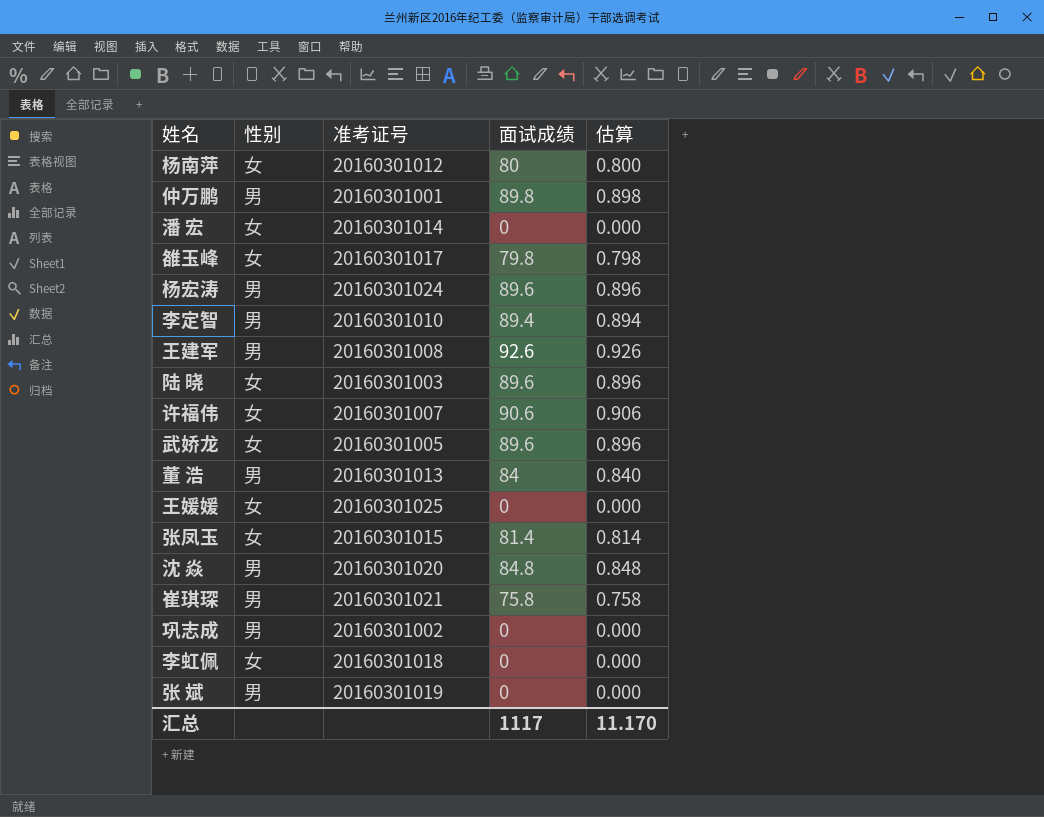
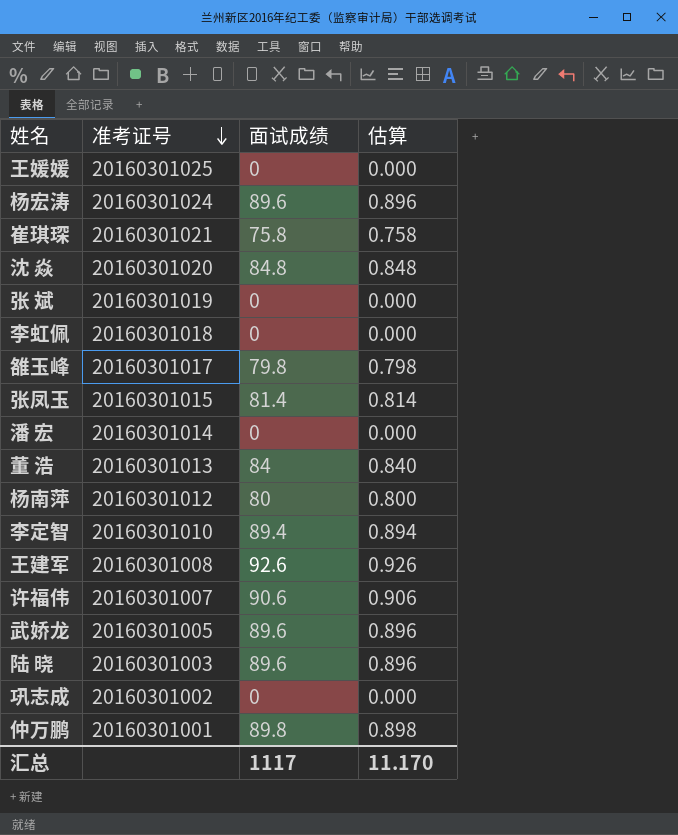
row order: none -> 准考证号 descending
column 性别 | position: 2 -> none

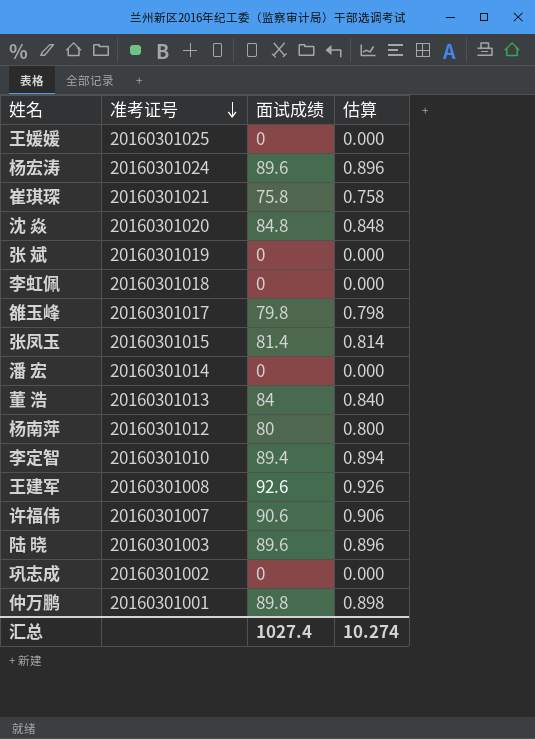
row 武娇龙: 20160301005 | 89.6 | 0.896 -> none
汇总 | 面试成绩: 1117 -> 1027.4
汇总 | 估算: 11.170 -> 10.274

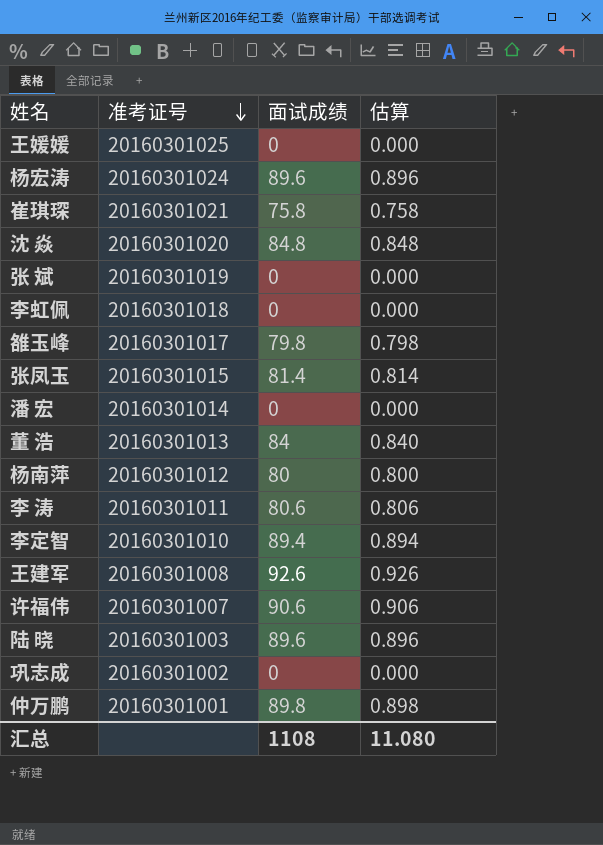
row 李 涛: none -> 20160301011 | 80.6 | 0.806
汇总 | 面试成绩: 1027.4 -> 1108
汇总 | 估算: 10.274 -> 11.080

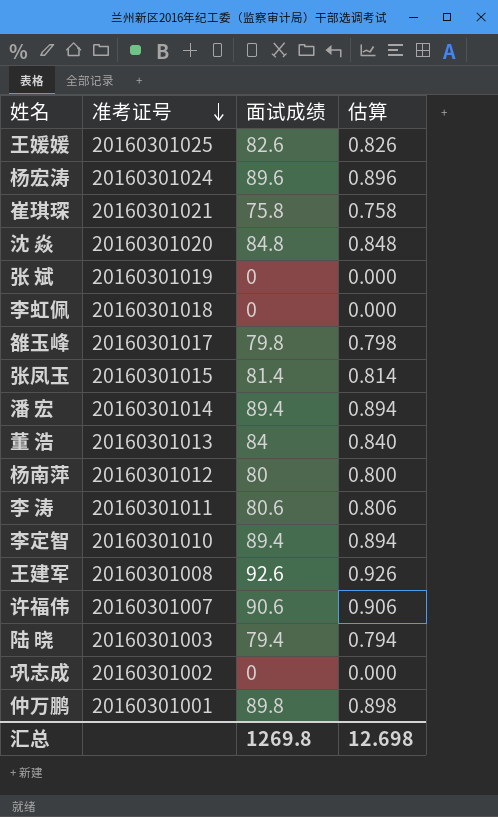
王媛媛 | 面试成绩: 0 -> 82.6
王媛媛 | 估算: 0.000 -> 0.826
潘 宏 | 面试成绩: 0 -> 89.4
潘 宏 | 估算: 0.000 -> 0.894
陆 晓 | 面试成绩: 89.6 -> 79.4
陆 晓 | 估算: 0.896 -> 0.794
汇总 | 面试成绩: 1108 -> 1269.8
汇总 | 估算: 11.080 -> 12.698

